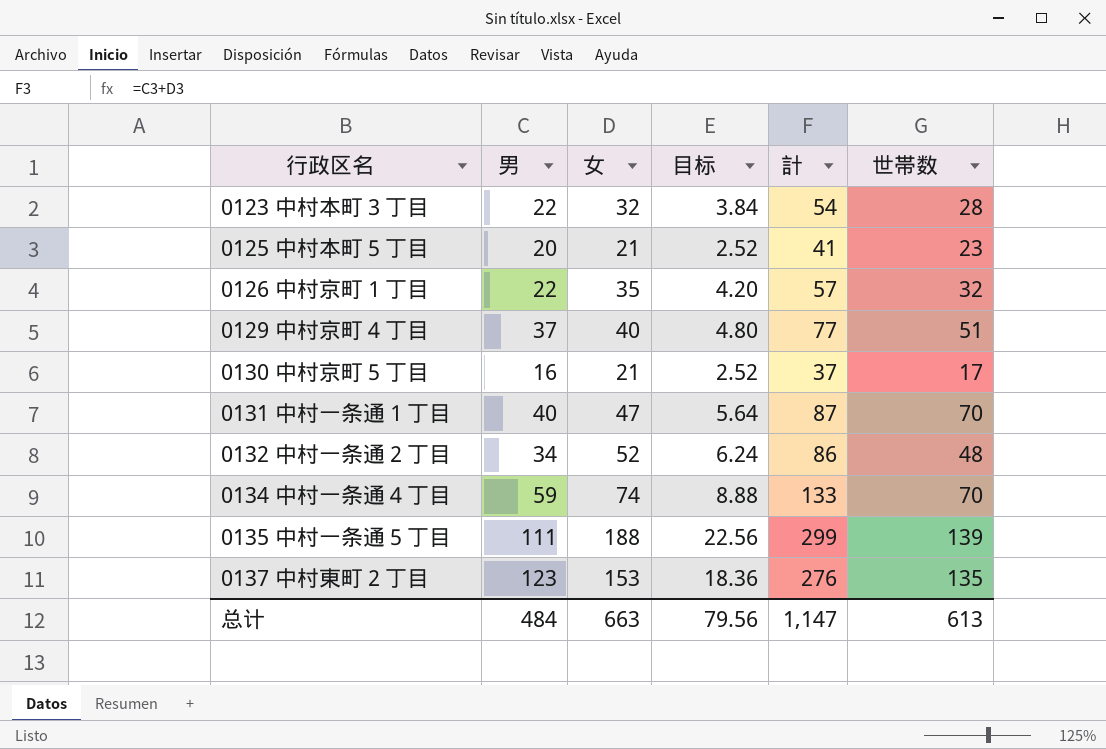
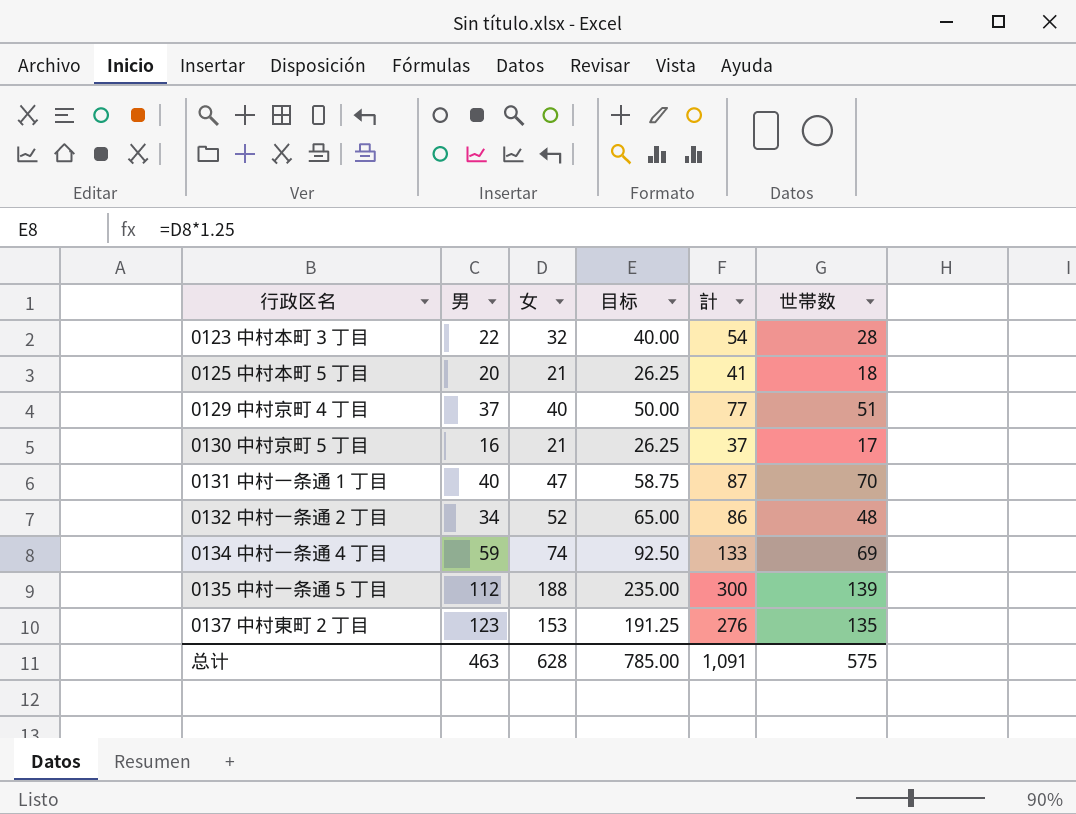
column 目标 | formula: [女] * 0.12 -> [女] * 1.25
row 0126 中村京町１丁目: 22 | 35 | 4.20 | 57 | 32 -> none
0125 中村本町５丁目 | 世帯数: 23 -> 18
0134 中村一条通４丁目 | 世帯数: 70 -> 69
0135 中村一条通５丁目 | 男: 111 -> 112
0135 中村一条通５丁目 | 計: 299 -> 300
总计 | 男: 484 -> 463
总计 | 女: 663 -> 628
总计 | 目标: 79.56 -> 785.00
总计 | 計: 1,147 -> 1,091
总计 | 世帯数: 613 -> 575

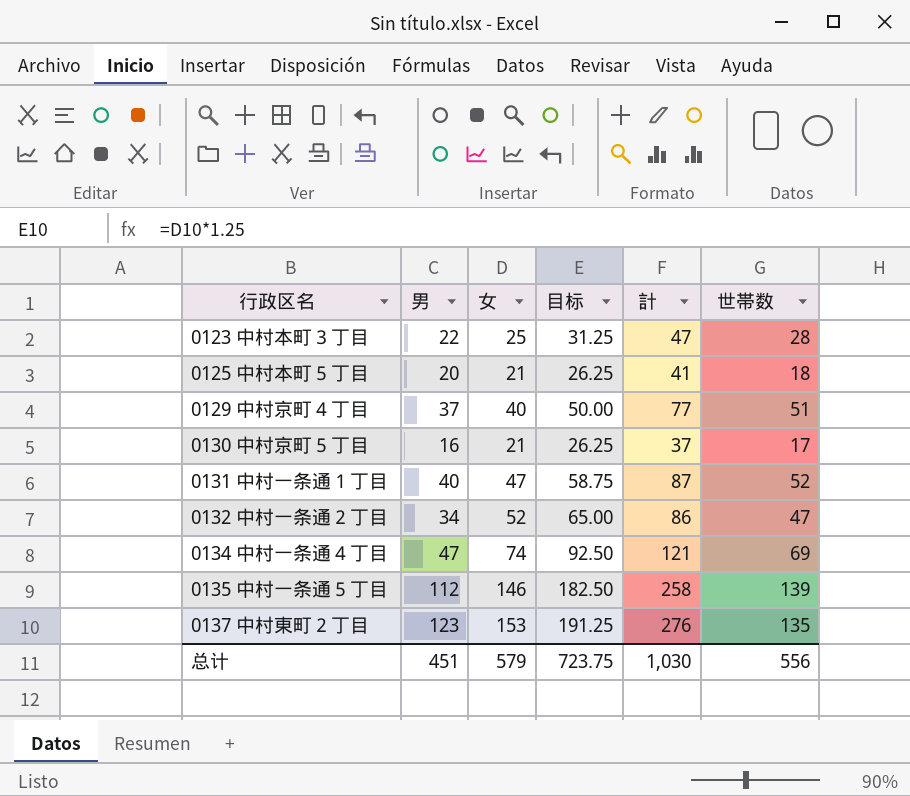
0123 中村本町３丁目 | 女: 32 -> 25
0123 中村本町３丁目 | 目标: 40.00 -> 31.25
0123 中村本町３丁目 | 計: 54 -> 47
0131 中村一条通１丁目 | 世帯数: 70 -> 52
0132 中村一条通２丁目 | 世帯数: 48 -> 47
0134 中村一条通４丁目 | 男: 59 -> 47
0134 中村一条通４丁目 | 計: 133 -> 121
0135 中村一条通５丁目 | 女: 188 -> 146
0135 中村一条通５丁目 | 目标: 235.00 -> 182.50
0135 中村一条通５丁目 | 計: 300 -> 258
总计 | 男: 463 -> 451
总计 | 女: 628 -> 579
总计 | 目标: 785.00 -> 723.75
总计 | 計: 1,091 -> 1,030
总计 | 世帯数: 575 -> 556

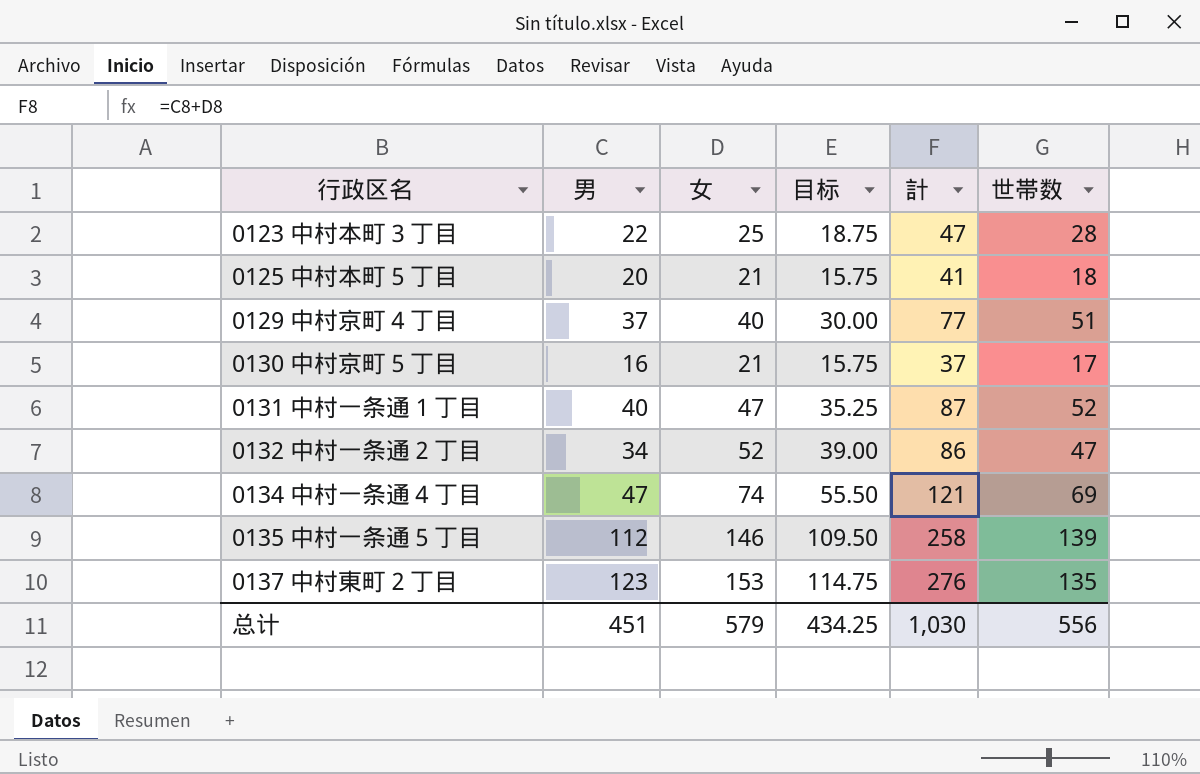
column 目标 | formula: [女] * 1.25 -> [女] * 0.75
总计 | 目标: 723.75 -> 434.25

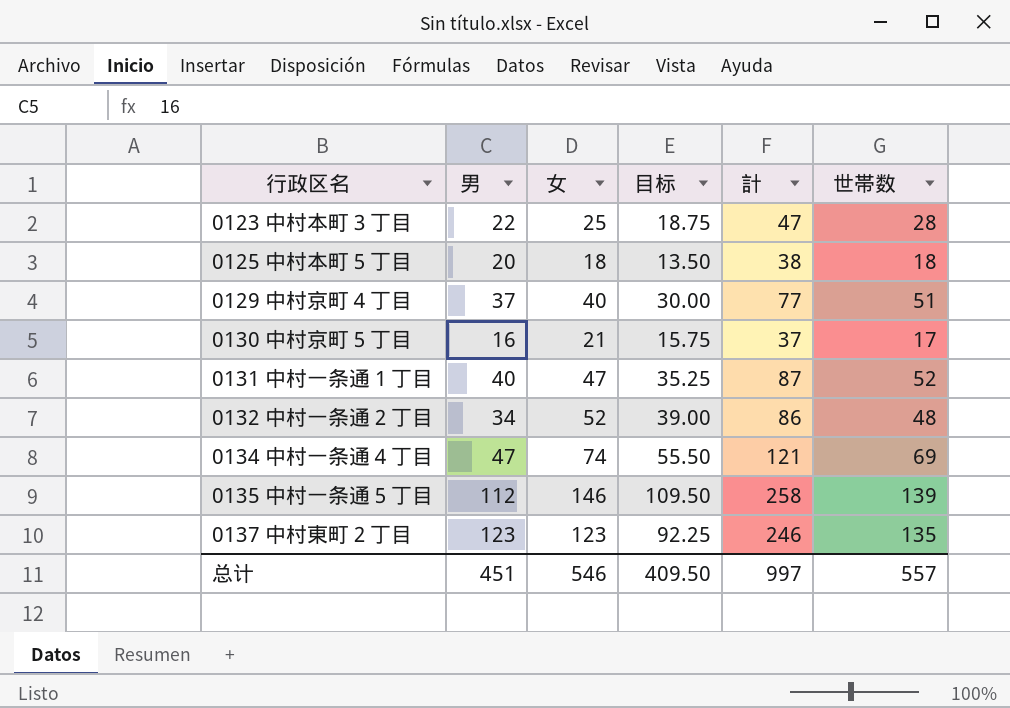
0125 中村本町５丁目 | 女: 21 -> 18
0125 中村本町５丁目 | 目标: 15.75 -> 13.50
0125 中村本町５丁目 | 計: 41 -> 38
0132 中村一条通２丁目 | 世帯数: 47 -> 48
0137 中村東町２丁目 | 女: 153 -> 123
0137 中村東町２丁目 | 目标: 114.75 -> 92.25
0137 中村東町２丁目 | 計: 276 -> 246
总计 | 女: 579 -> 546
总计 | 目标: 434.25 -> 409.50
总计 | 計: 1,030 -> 997
总计 | 世帯数: 556 -> 557

